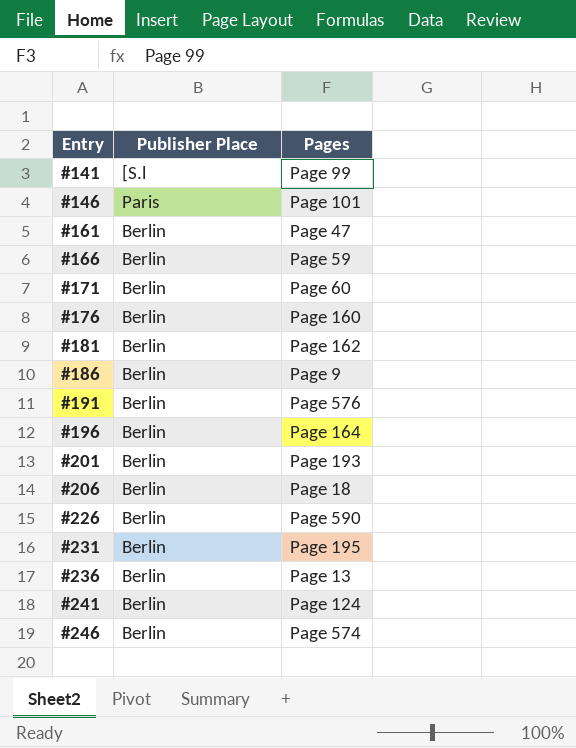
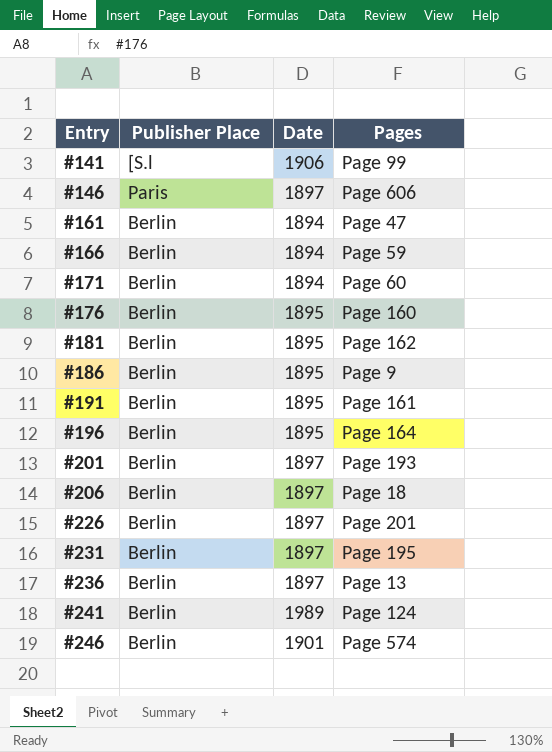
column Date | position: none -> 3
#146 | Pages: Page 101 -> Page 606
#191 | Pages: Page 576 -> Page 161
#226 | Pages: Page 590 -> Page 201

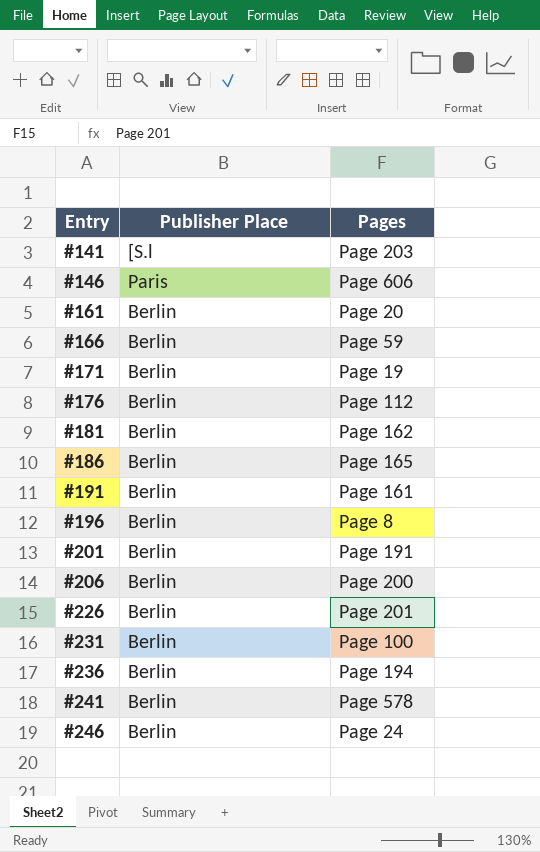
column Date | position: 3 -> none
#141 | Pages: Page 99 -> Page 203
#161 | Pages: Page 47 -> Page 20
#171 | Pages: Page 60 -> Page 19
#176 | Pages: Page 160 -> Page 112
#186 | Pages: Page 9 -> Page 165
#196 | Pages: Page 164 -> Page 8
#201 | Pages: Page 193 -> Page 191
#206 | Pages: Page 18 -> Page 200
#231 | Pages: Page 195 -> Page 100
#236 | Pages: Page 13 -> Page 194
#241 | Pages: Page 124 -> Page 578
#246 | Pages: Page 574 -> Page 24

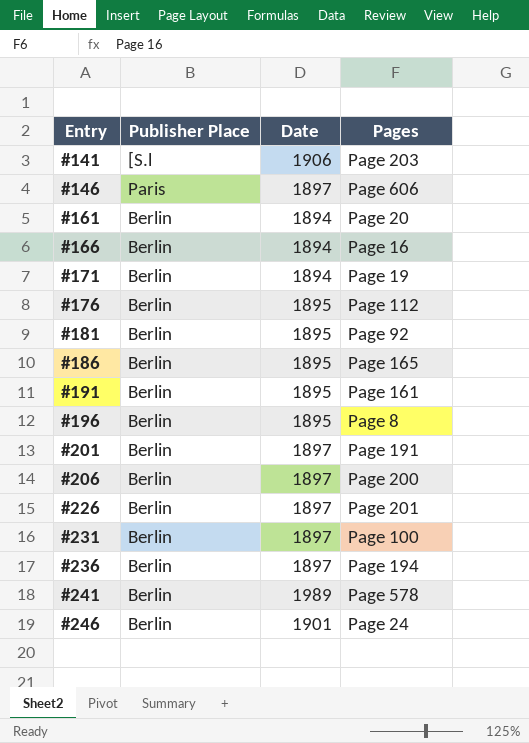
column Date | position: none -> 3
#166 | Pages: Page 59 -> Page 16
#181 | Pages: Page 162 -> Page 92

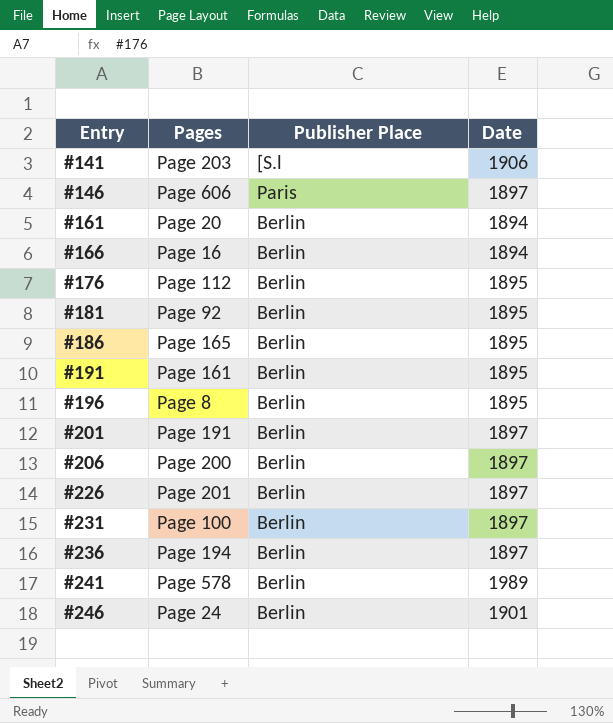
column Pages | position: 4 -> 2
row #171: Berlin | 1894 | Page 19 -> none

